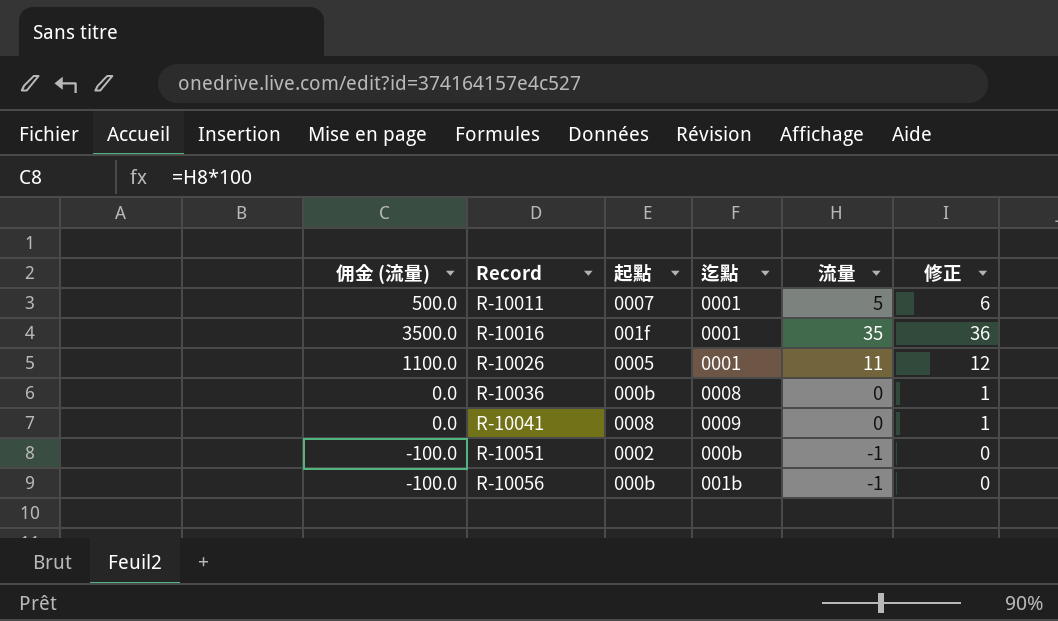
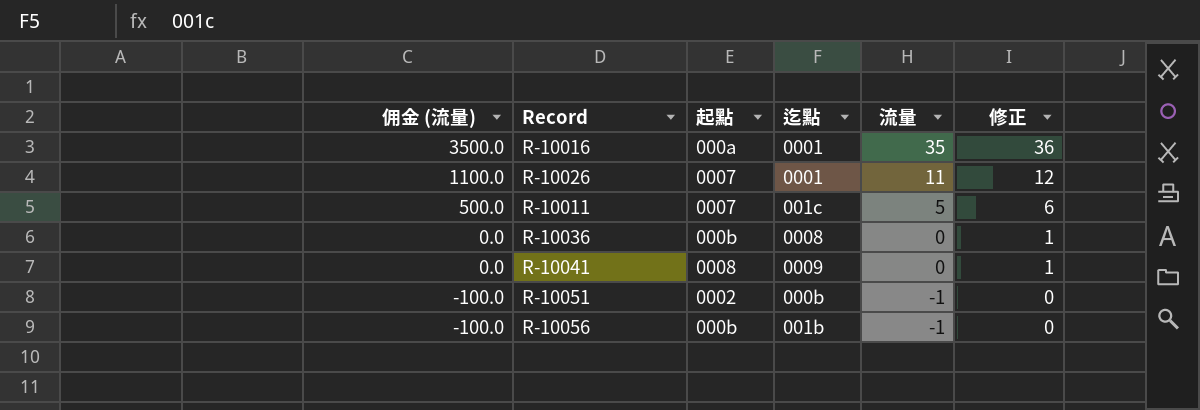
row order: Record ascending -> 佣金 (流量) descending
R-10016 | 起點: 001f -> 000a
R-10026 | 起點: 0005 -> 0007
R-10011 | 迄點: 0001 -> 001c

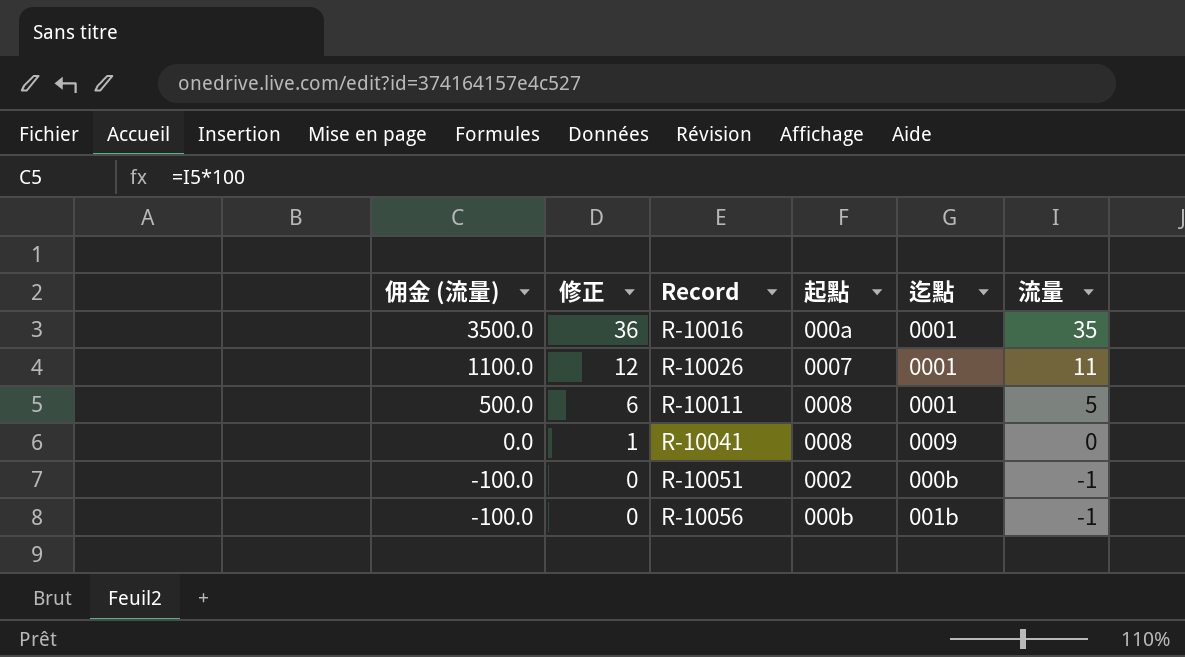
column 修正 | position: 6 -> 2
row R-10036: 0.0 | 000b | 0008 | 0 | 1 -> none
R-10011 | 起點: 0007 -> 0008
R-10011 | 迄點: 001c -> 0001

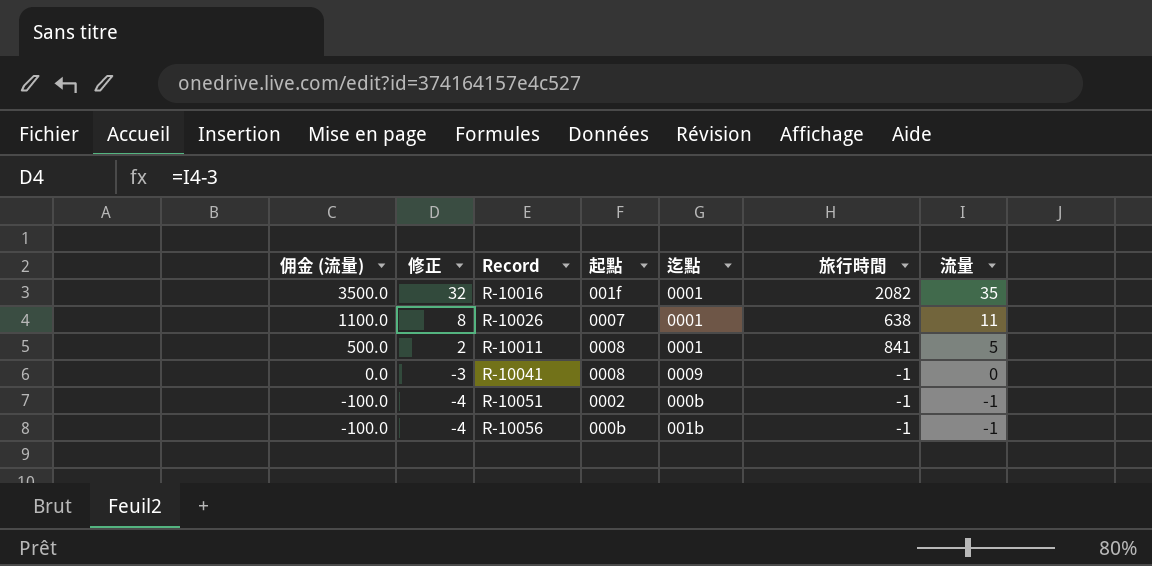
column 修正 | formula: [流量] + 1 -> [流量] - 3
column 旅行時間 | position: none -> 6
R-10016 | 起點: 000a -> 001f

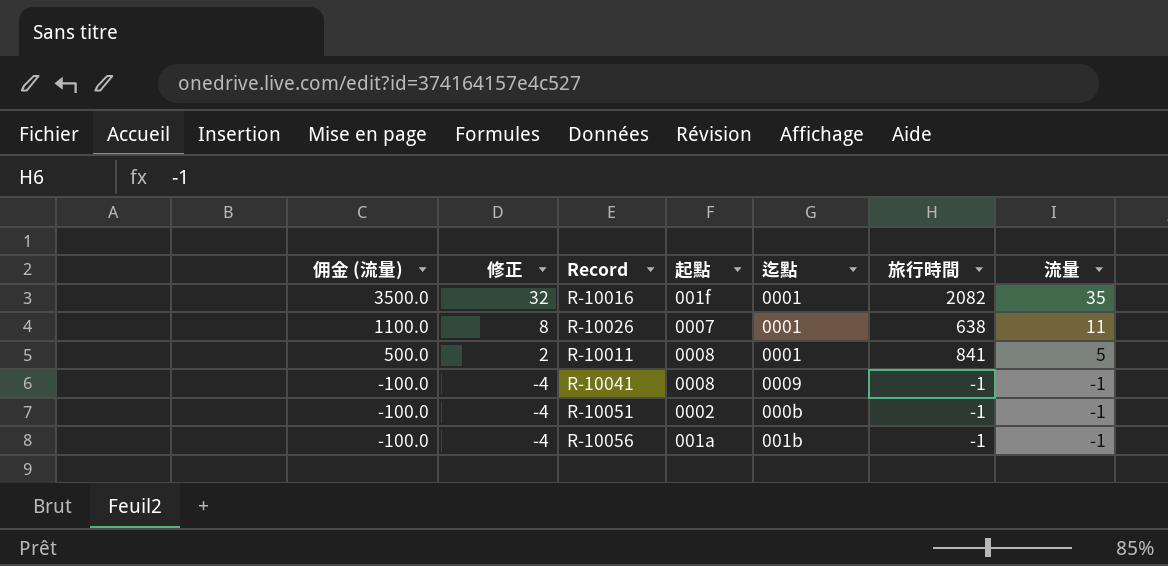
R-10041 | 佣金 (流量): 0.0 -> -100.0
R-10041 | 修正: -3 -> -4
R-10041 | 流量: 0 -> -1
R-10056 | 起點: 000b -> 001a

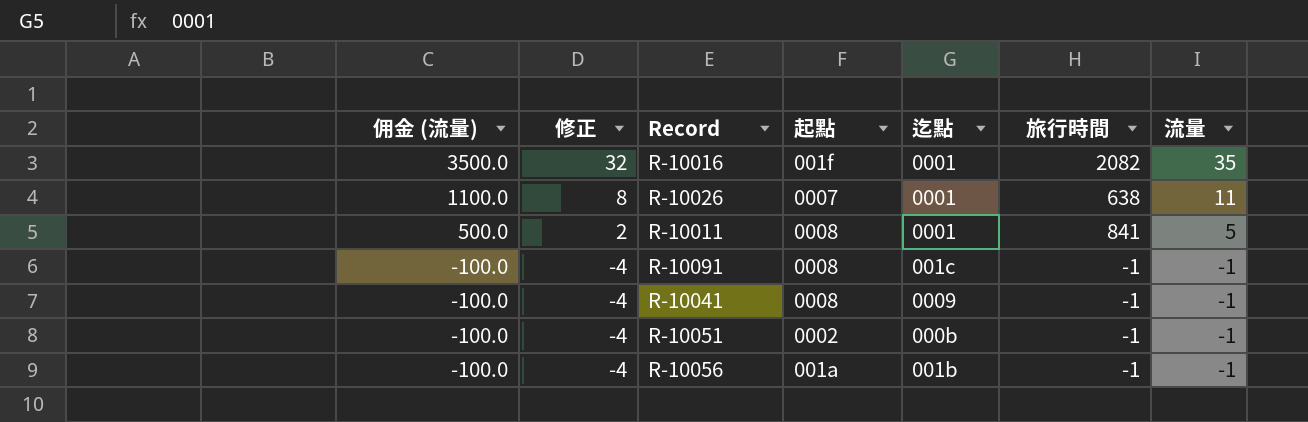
row R-10091: none -> -100.0 | -4 | 0008 | 001c | -1 | -1

